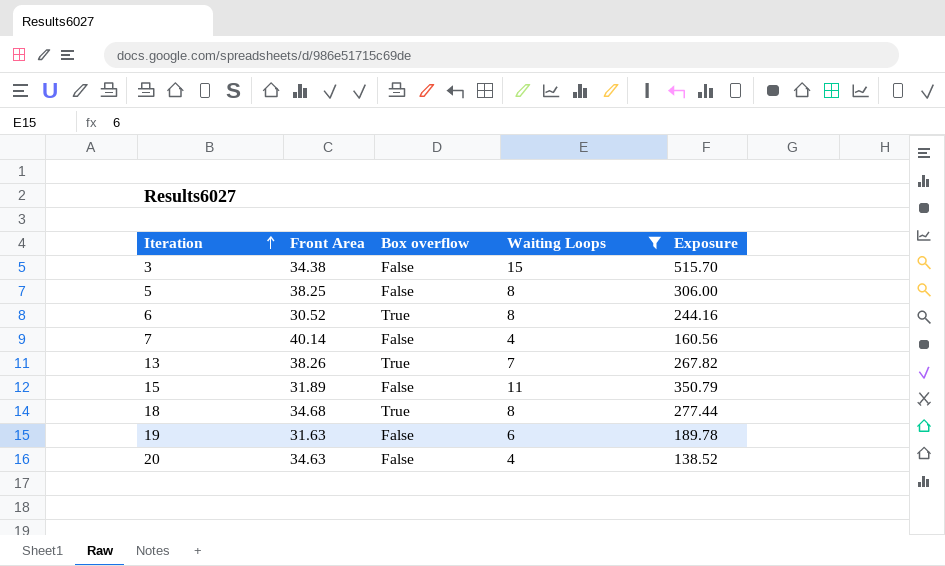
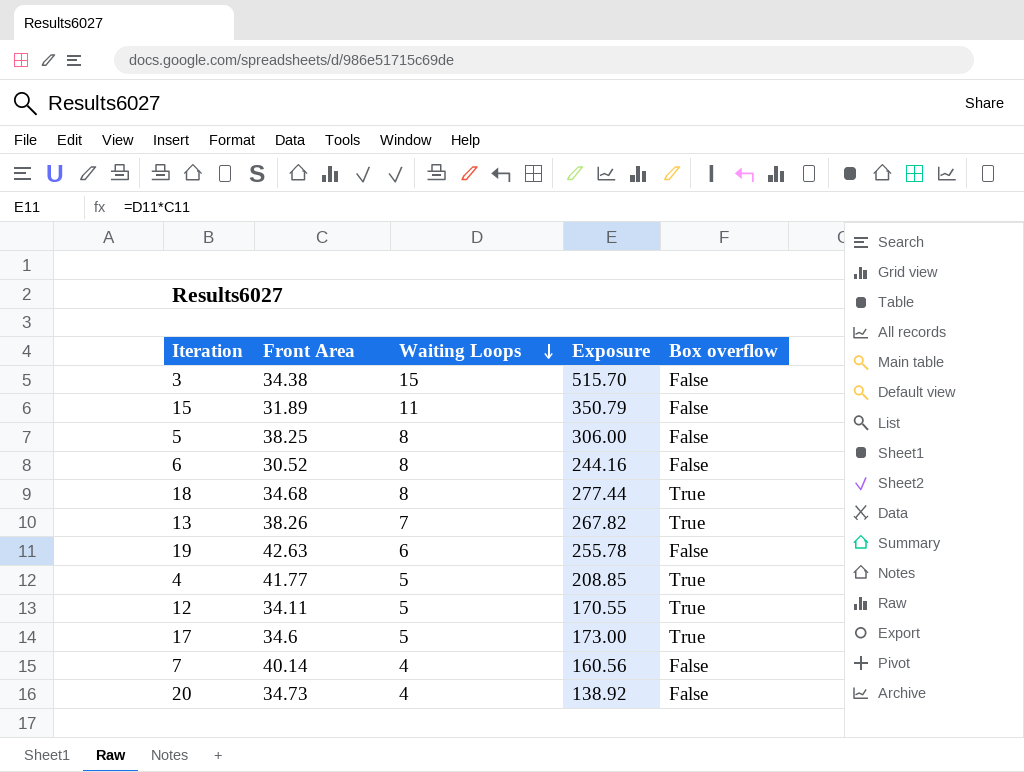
filter: Waiting Loops != 5 -> none
row order: Iteration ascending -> Waiting Loops descending
column Box overflow | position: 3 -> 5
6 | Box overflow: True -> False
19 | Front Area: 31.63 -> 42.63
19 | Exposure: 189.78 -> 255.78
20 | Front Area: 34.63 -> 34.73
20 | Exposure: 138.52 -> 138.92

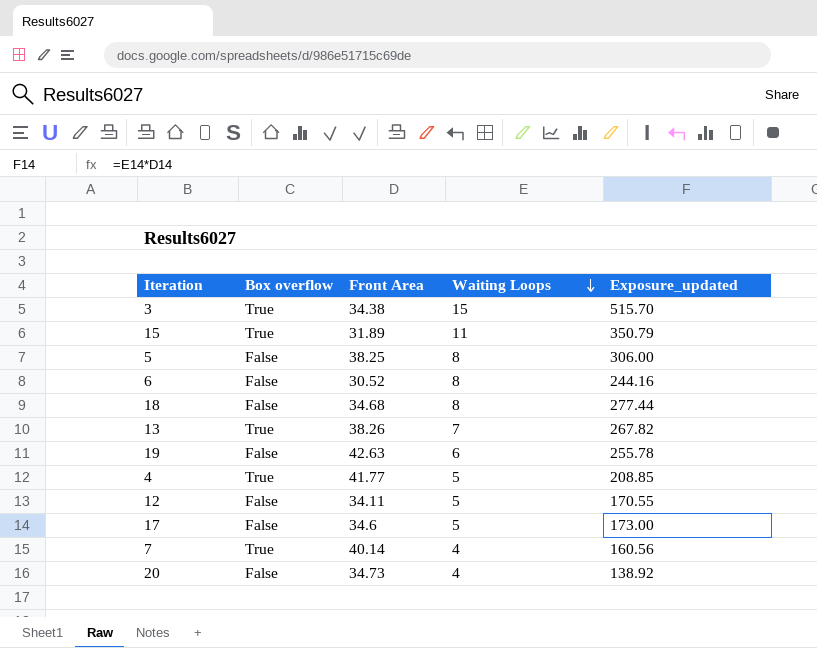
column Box overflow | position: 5 -> 2
column name: Exposure -> Exposure_updated
3 | Box overflow: False -> True
15 | Box overflow: False -> True
18 | Box overflow: True -> False
12 | Box overflow: True -> False
17 | Box overflow: True -> False
7 | Box overflow: False -> True

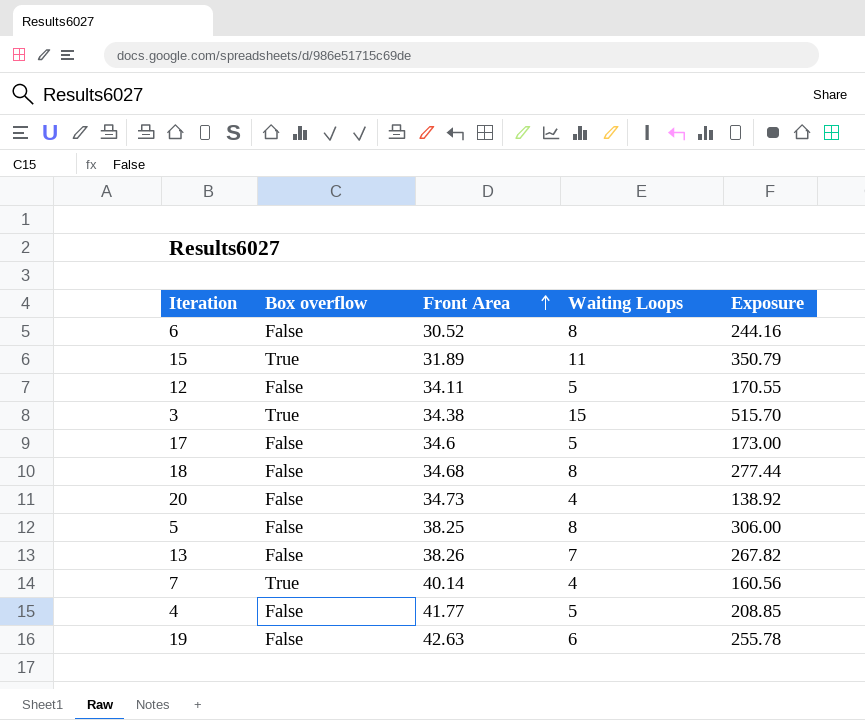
row order: Waiting Loops descending -> Front Area ascending
column name: Exposure_updated -> Exposure
13 | Box overflow: True -> False
4 | Box overflow: True -> False

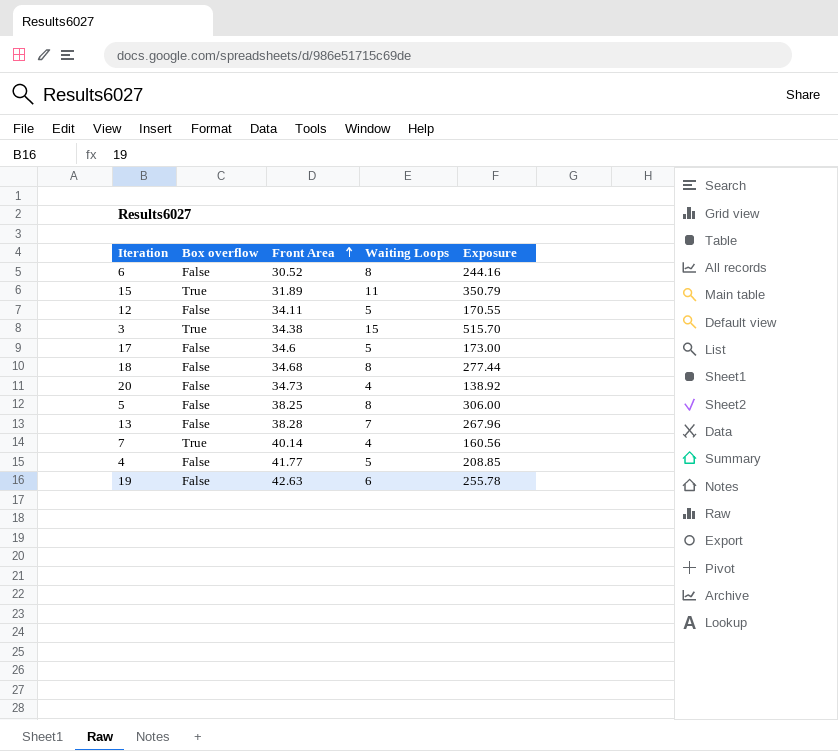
13 | Front Area: 38.26 -> 38.28
13 | Exposure: 267.82 -> 267.96

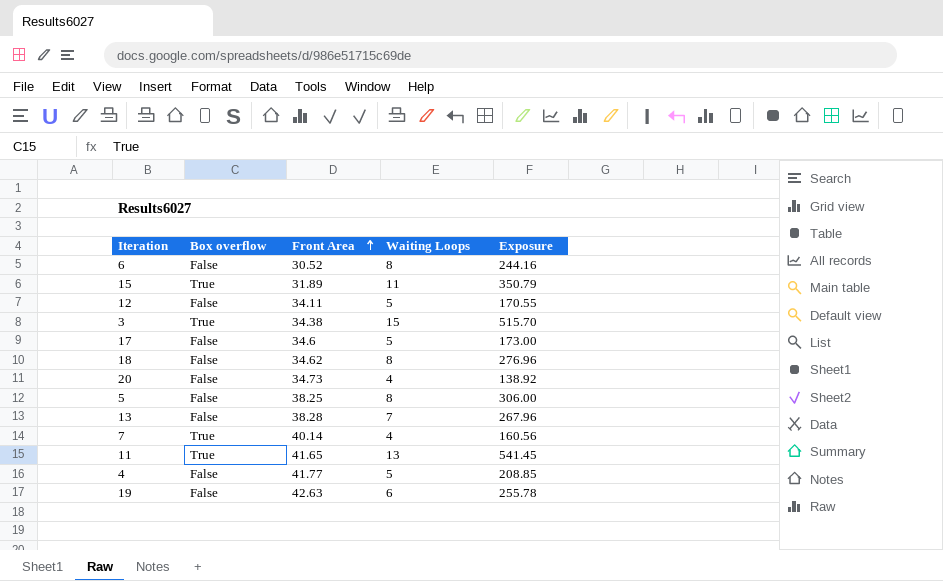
18 | Front Area: 34.68 -> 34.62
18 | Exposure: 277.44 -> 276.96
row 11: none -> True | 41.65 | 13 | 541.45

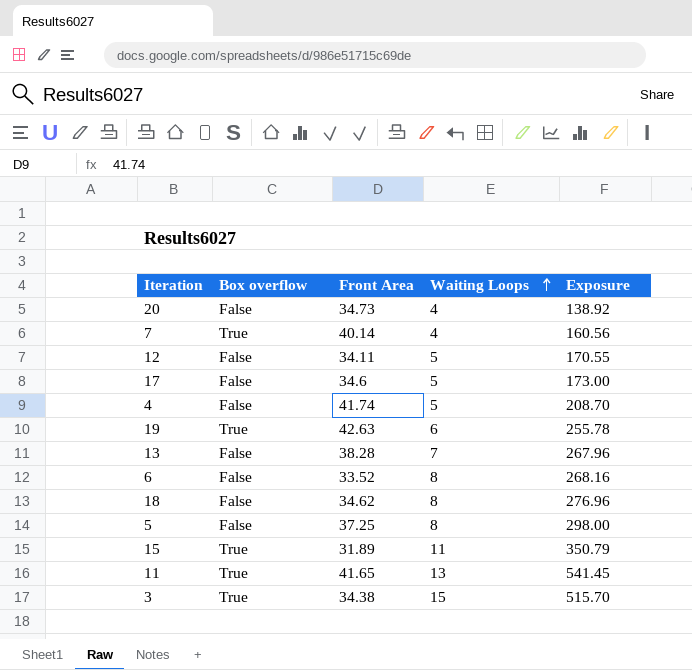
row order: Front Area ascending -> Waiting Loops ascending
4 | Front Area: 41.77 -> 41.74
4 | Exposure: 208.85 -> 208.70
19 | Box overflow: False -> True
6 | Front Area: 30.52 -> 33.52
6 | Exposure: 244.16 -> 268.16
5 | Front Area: 38.25 -> 37.25
5 | Exposure: 306.00 -> 298.00

